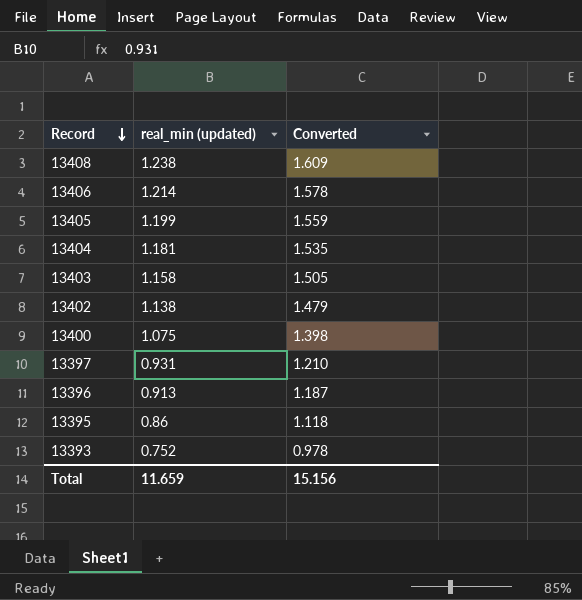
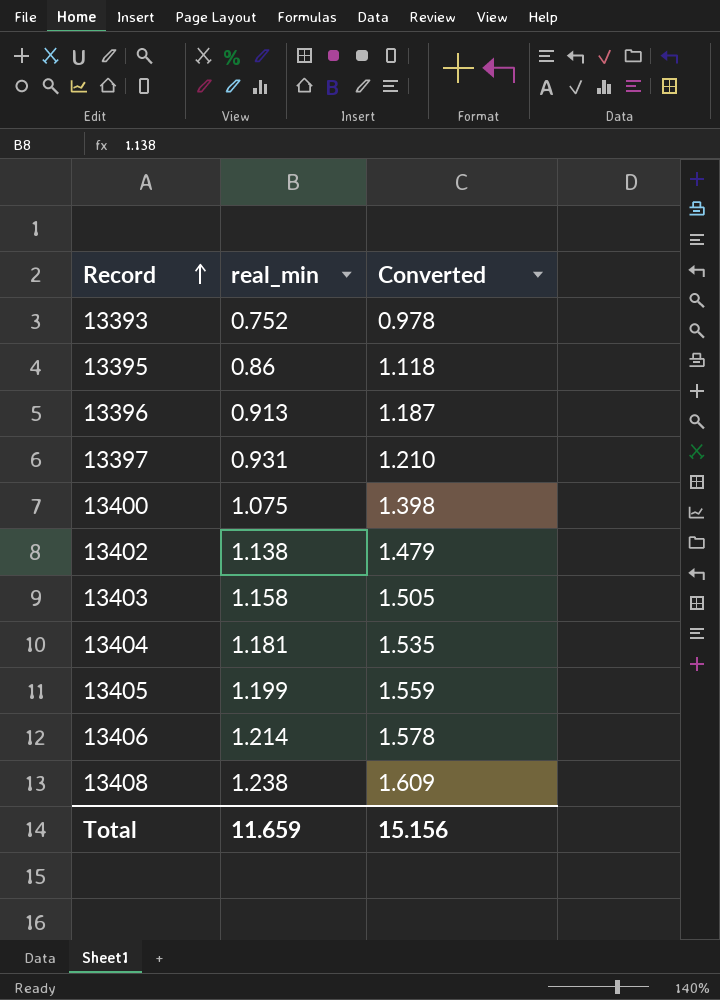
row order: Record descending -> Record ascending
column name: real_min (updated) -> real_min

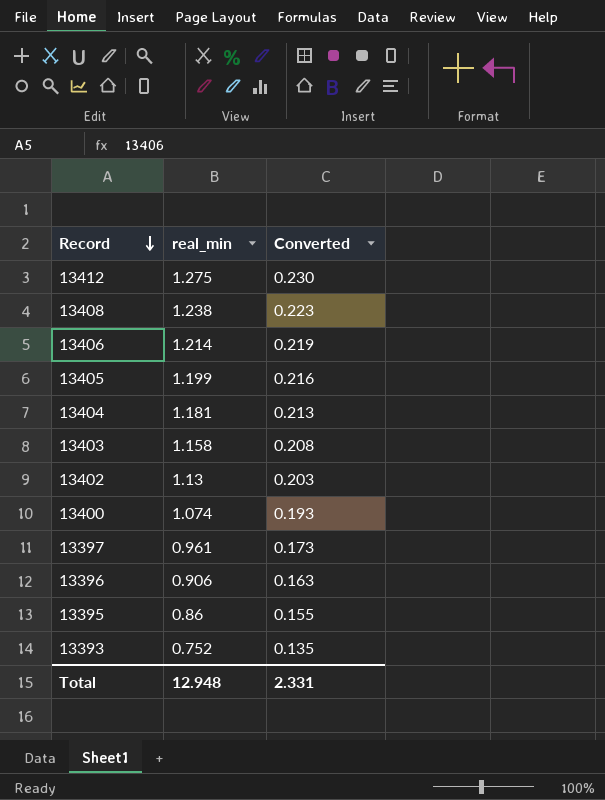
row order: Record ascending -> Record descending
column Converted | formula: [real_min] * 1.3 -> [real_min] * 0.18
row 13412: none -> 1.275 | 0.230
13402 | real_min: 1.138 -> 1.13
13400 | real_min: 1.075 -> 1.074
13397 | real_min: 0.931 -> 0.961
13396 | real_min: 0.913 -> 0.906
Total | real_min: 11.659 -> 12.948
Total | Converted: 15.156 -> 2.331

